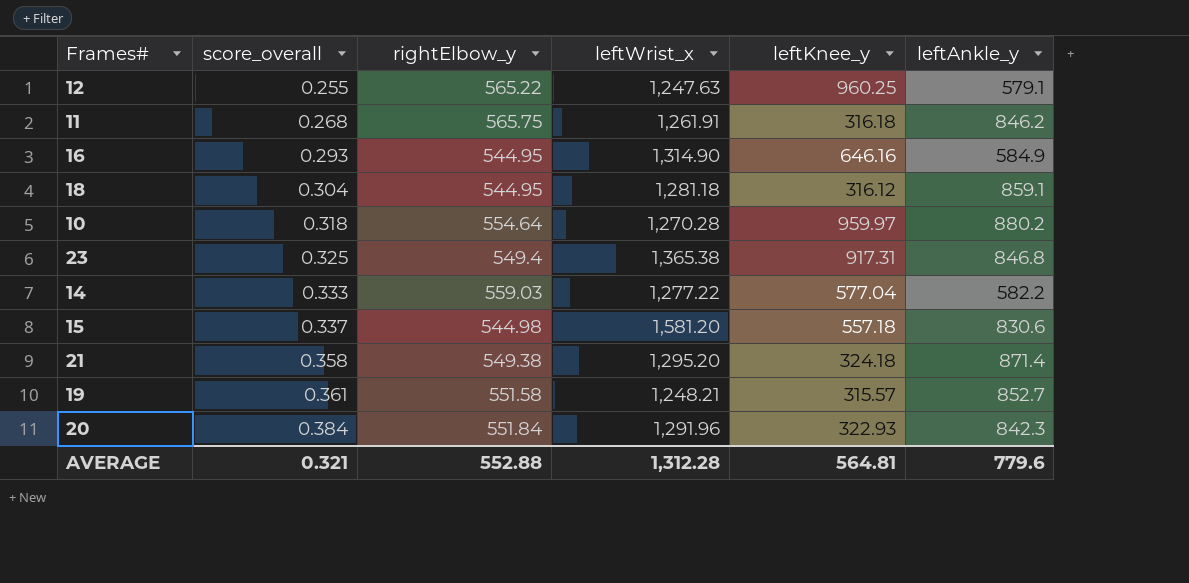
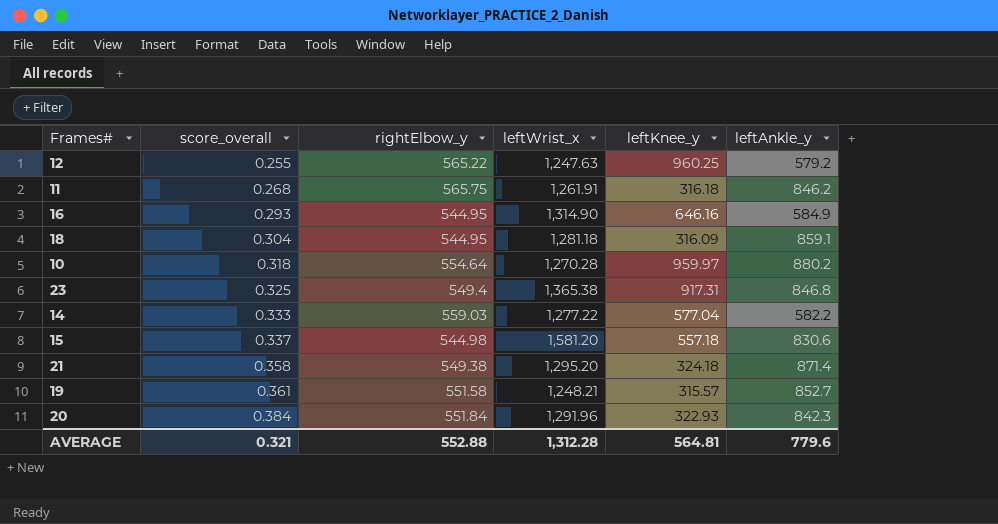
12 | leftAnkle_y: 579.1 -> 579.2
18 | leftKnee_y: 316.12 -> 316.09

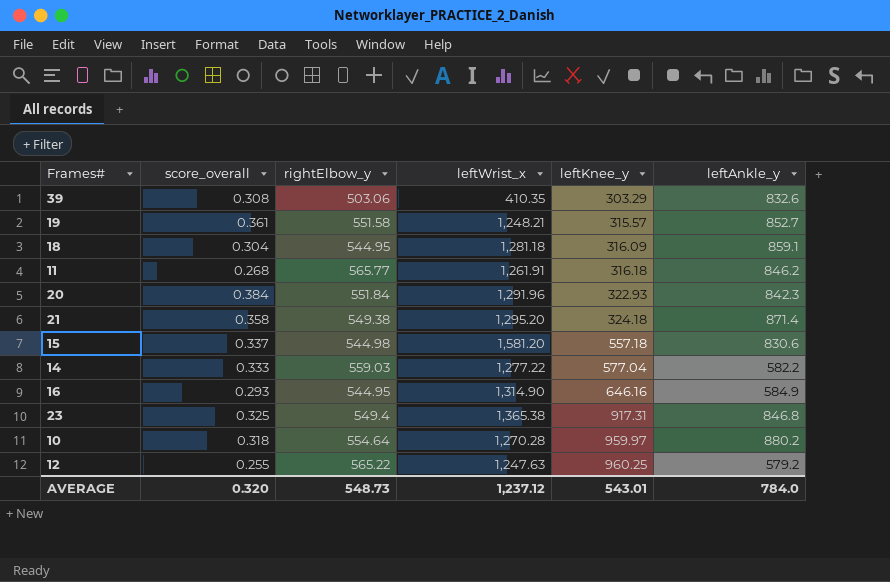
row order: score_overall ascending -> leftKnee_y ascending
row 39: none -> 0.308 | 503.06 | 410.35 | 303.29 | 832.6
11 | rightElbow_y: 565.75 -> 565.77
AVERAGE | score_overall: 0.321 -> 0.320
AVERAGE | rightElbow_y: 552.88 -> 548.73
AVERAGE | leftWrist_x: 1,312.28 -> 1,237.12
AVERAGE | leftKnee_y: 564.81 -> 543.01
AVERAGE | leftAnkle_y: 779.6 -> 784.0

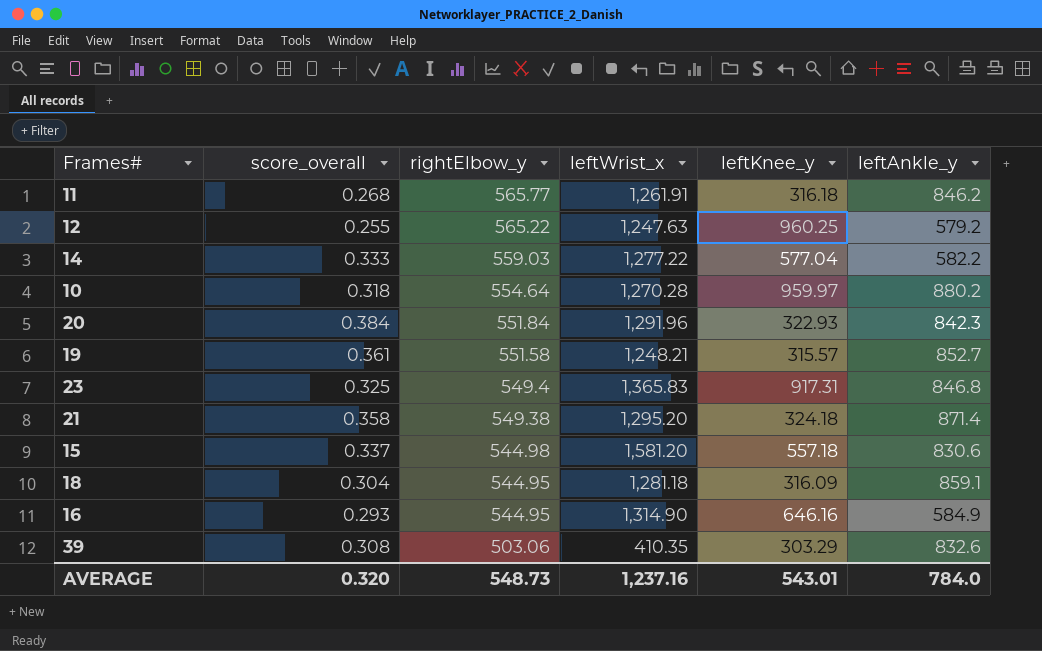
row order: leftKnee_y ascending -> rightElbow_y descending
23 | leftWrist_x: 1,365.38 -> 1,365.83
AVERAGE | leftWrist_x: 1,237.12 -> 1,237.16

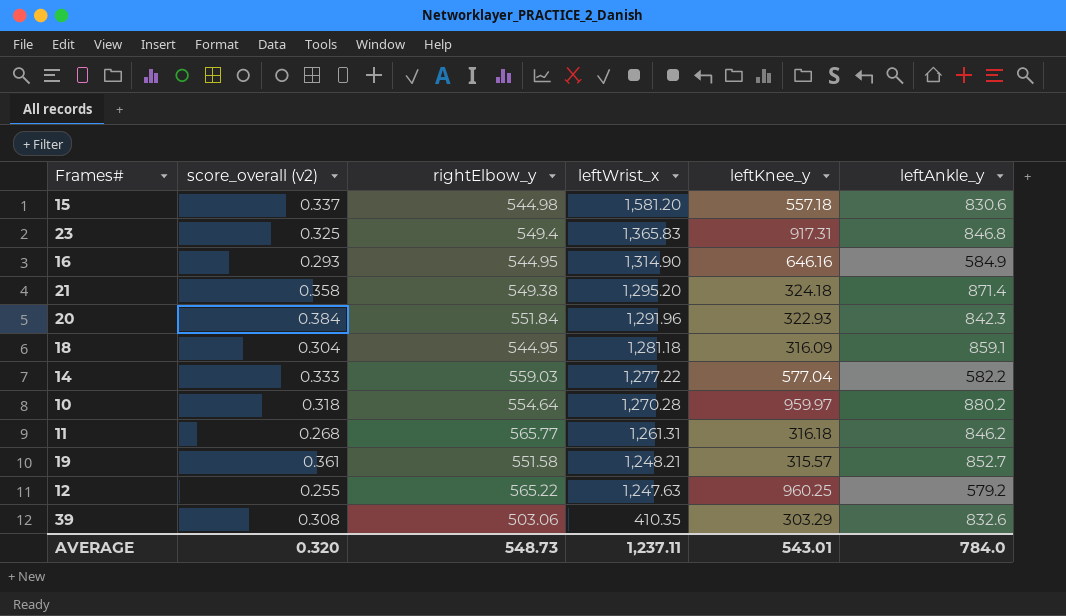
row order: rightElbow_y descending -> leftWrist_x descending
column name: score_overall -> score_overall (v2)
11 | leftWrist_x: 1,261.91 -> 1,261.31
AVERAGE | leftWrist_x: 1,237.16 -> 1,237.11

